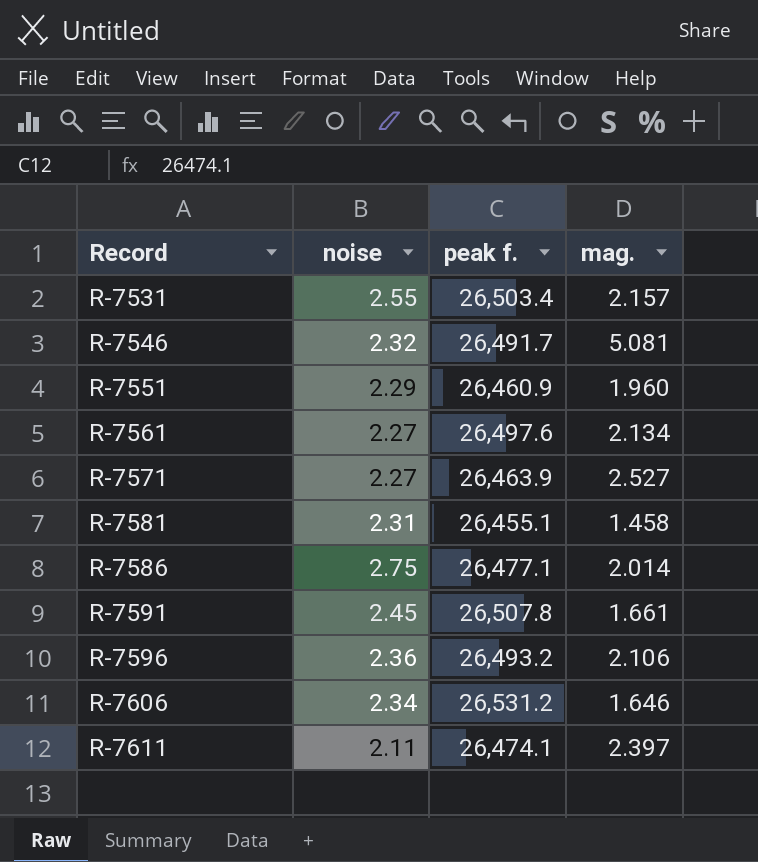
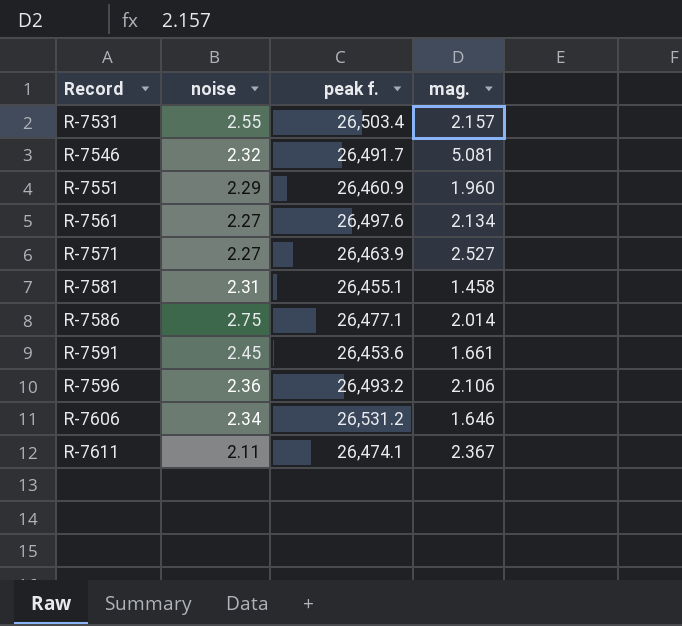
R-7591 | peak f.: 26,507.8 -> 26,453.6
R-7611 | mag.: 2.397 -> 2.367

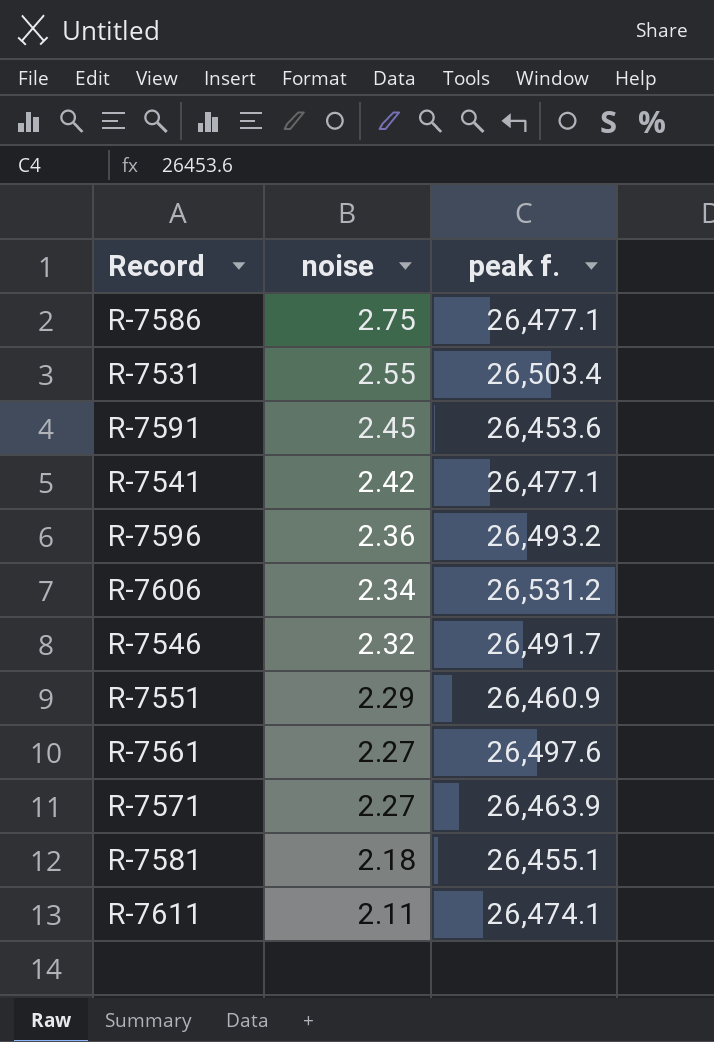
row order: Record ascending -> noise descending
column mag. | position: 4 -> none
row R-7541: none -> 2.42 | 26,477.1
R-7581 | noise: 2.31 -> 2.18

